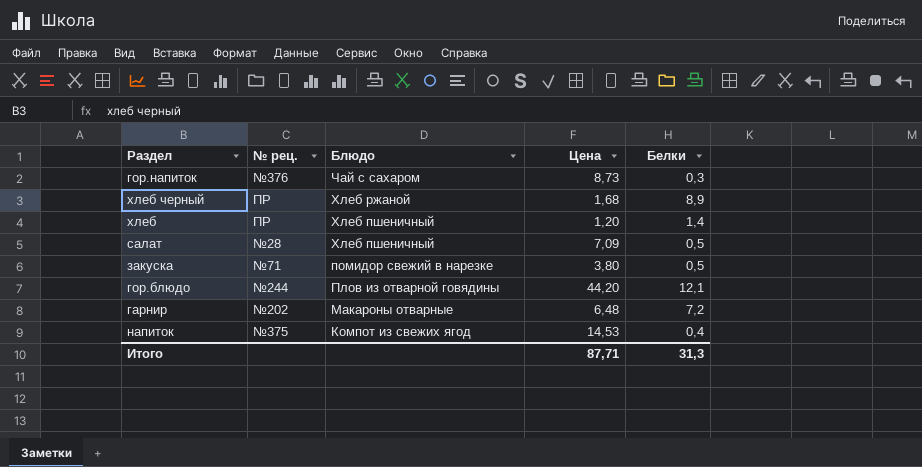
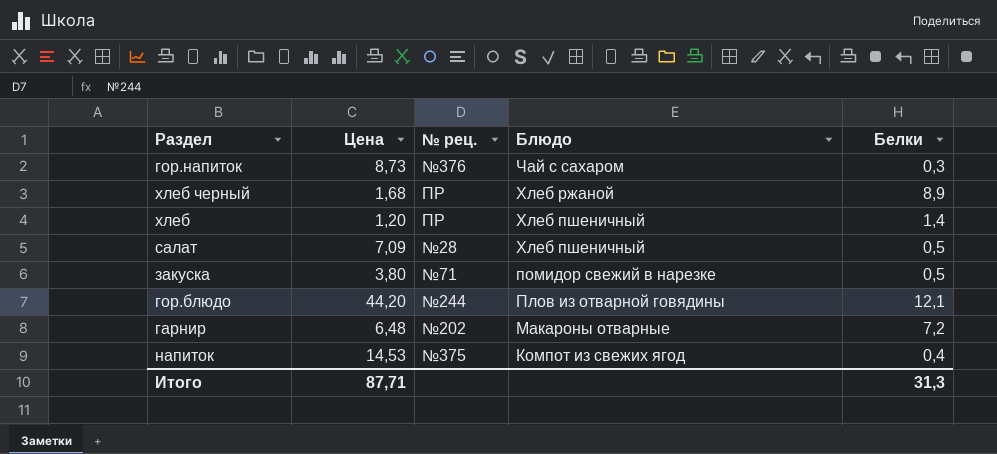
column Цена | position: 4 -> 2

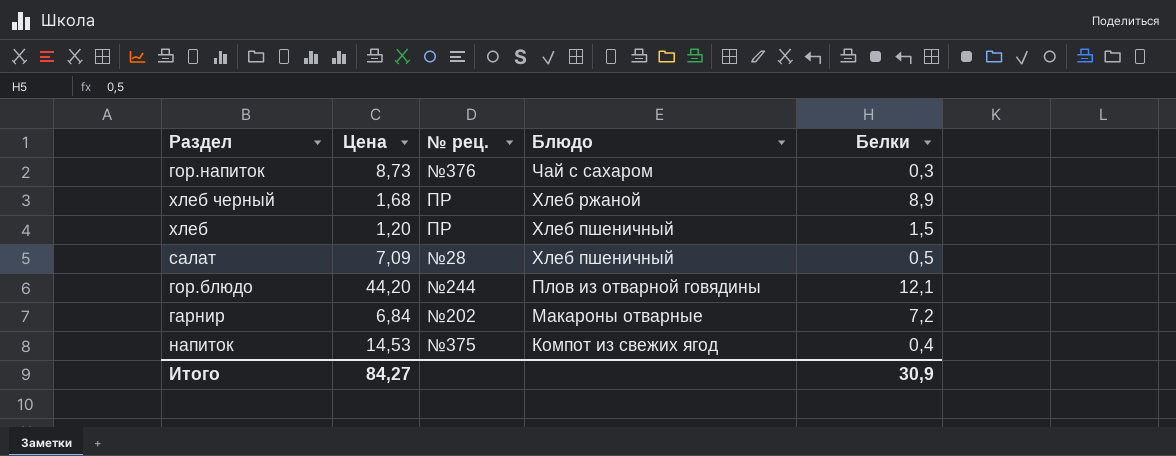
row закуска: 3,80 | №71 | помидор свежий в нарезке | 0,5 -> none
хлеб | Белки: 1,4 -> 1,5
гарнир | Цена: 6,48 -> 6,84
Итого | Цена: 87,71 -> 84,27
Итого | Белки: 31,3 -> 30,9

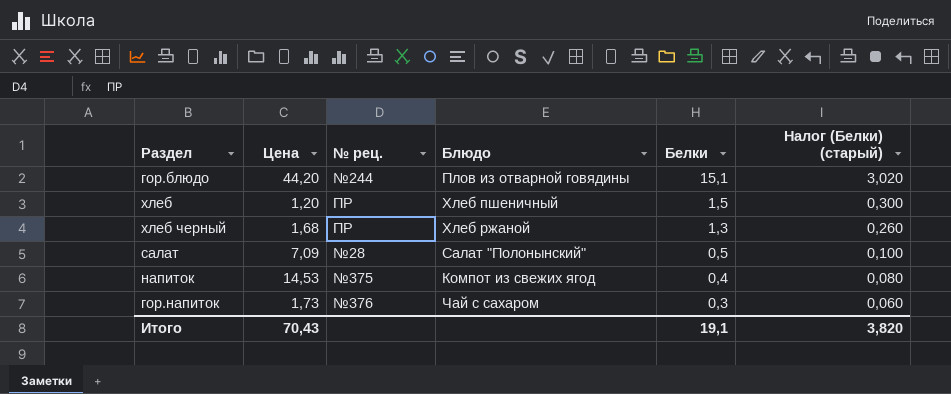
row order: Блюдо descending -> Белки descending
column Налог (Белки) (старый) | formula: none -> [Белки] * 0,2
row гарнир: 6,84 | №202 | Макароны отварные | 7,2 -> none
гор.блюдо | Белки: 12,1 -> 15,1
хлеб черный | Белки: 8,9 -> 1,3
салат | Блюдо: Хлеб пшеничный -> Салат "Полонынский"
гор.напиток | Цена: 8,73 -> 1,73
Итого | Цена: 84,27 -> 70,43
Итого | Белки: 30,9 -> 19,1

